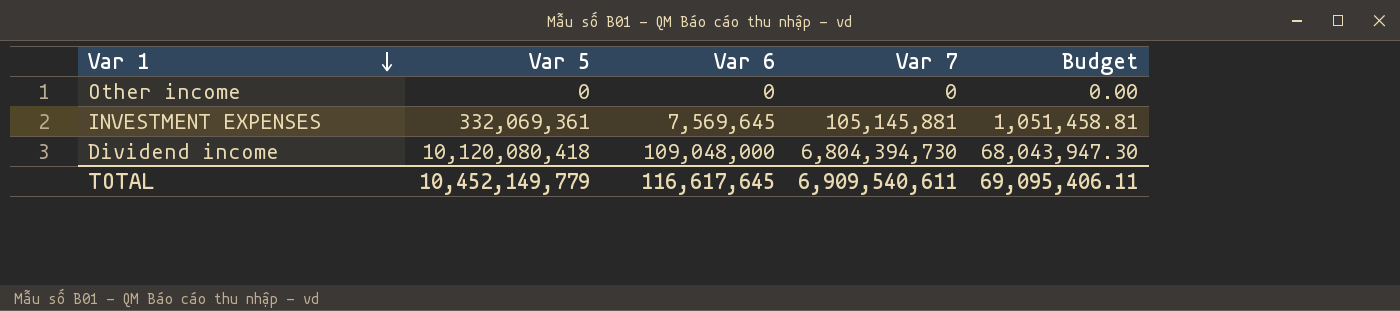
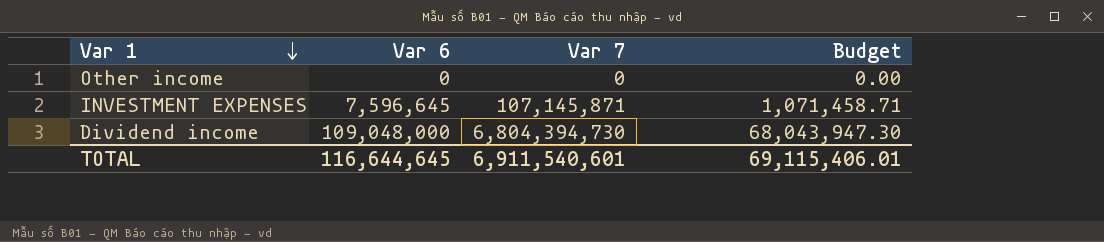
column Var 5 | position: 2 -> none
INVESTMENT EXPENSES | Var 6: 7,569,645 -> 7,596,645
INVESTMENT EXPENSES | Var 7: 105,145,881 -> 107,145,871
INVESTMENT EXPENSES | Budget: 1,051,458.81 -> 1,071,458.71
TOTAL | Var 6: 116,617,645 -> 116,644,645
TOTAL | Var 7: 6,909,540,611 -> 6,911,540,601
TOTAL | Budget: 69,095,406.11 -> 69,115,406.01

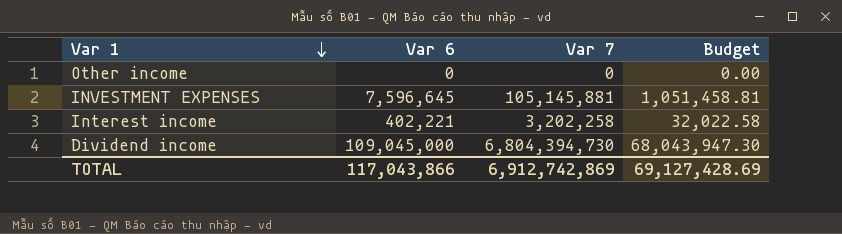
INVESTMENT EXPENSES | Var 7: 107,145,871 -> 105,145,881
INVESTMENT EXPENSES | Budget: 1,071,458.71 -> 1,051,458.81
row Interest income: none -> 402,221 | 3,202,258 | 32,022.58
Dividend income | Var 6: 109,048,000 -> 109,045,000
TOTAL | Var 6: 116,644,645 -> 117,043,866
TOTAL | Var 7: 6,911,540,601 -> 6,912,742,869
TOTAL | Budget: 69,115,406.01 -> 69,127,428.69

